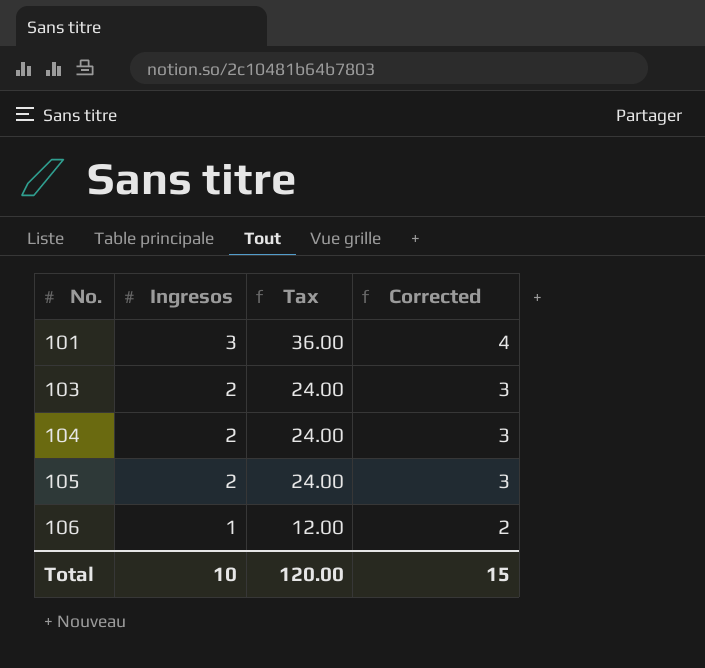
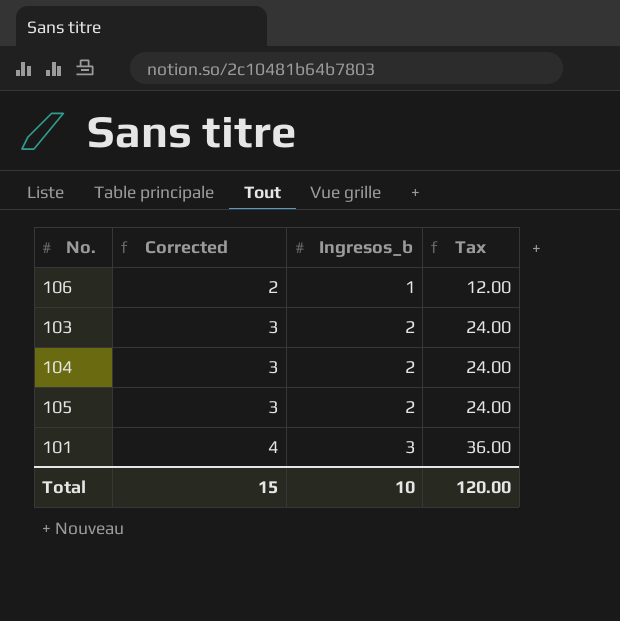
row order: No. ascending -> Corrected ascending
column Corrected | position: 4 -> 2
column name: Ingresos -> Ingresos_b

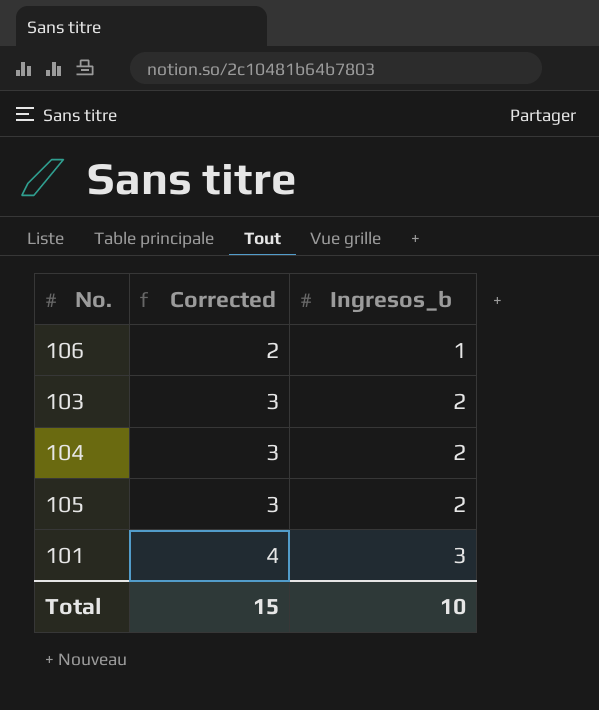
column Tax | formula: [Ingresos_b] * 12 -> none

